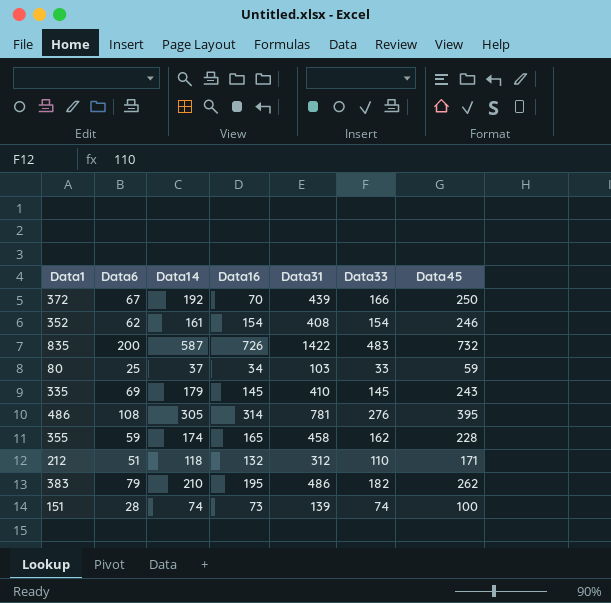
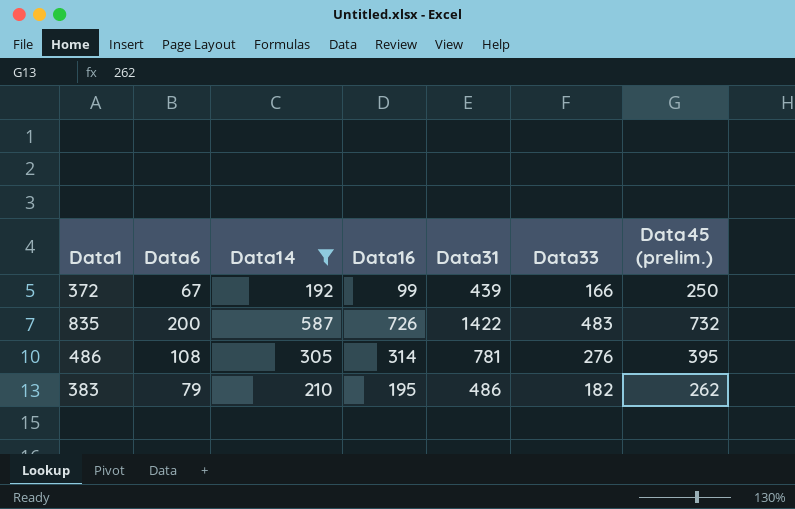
filter: none -> Data14 >= 192
column name: Data45 -> Data45 (prelim.)
372 | Data16: 70 -> 99

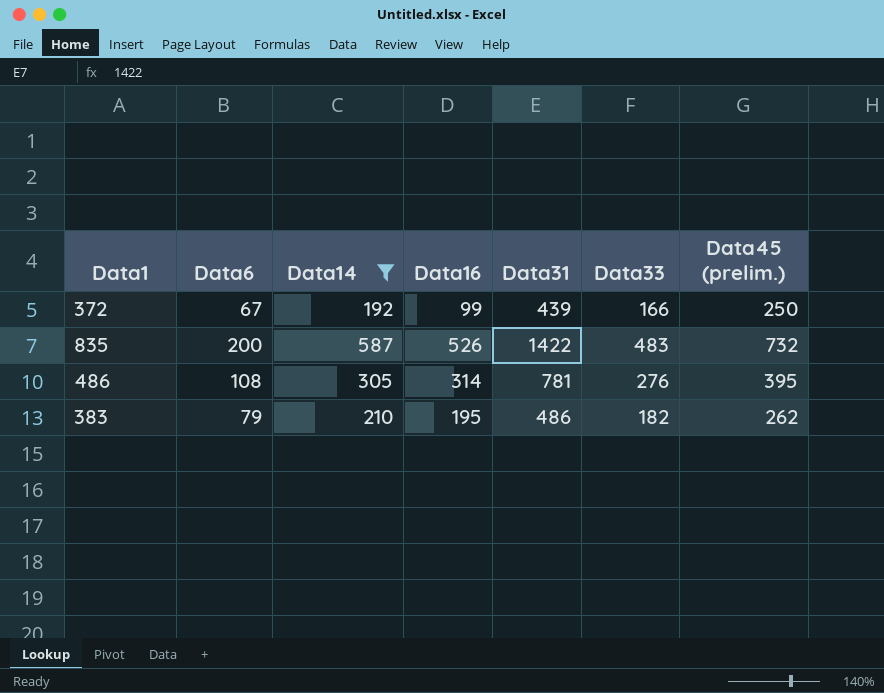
835 | Data16: 726 -> 526

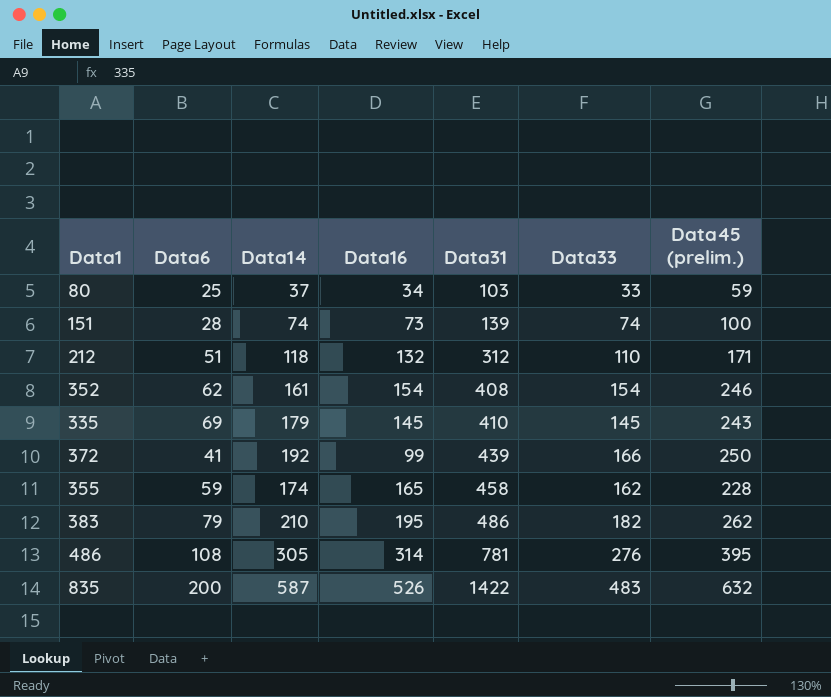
filter: Data14 >= 192 -> none
row order: none -> Data31 ascending
372 | Data6: 67 -> 41
835 | Data45 (prelim.): 732 -> 632

